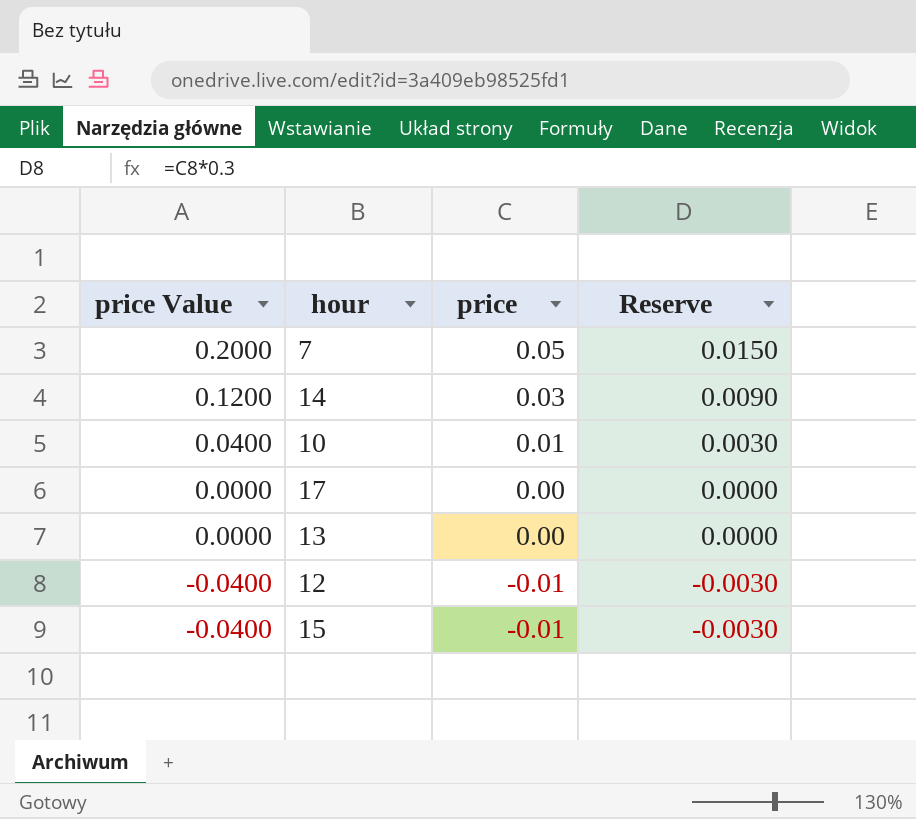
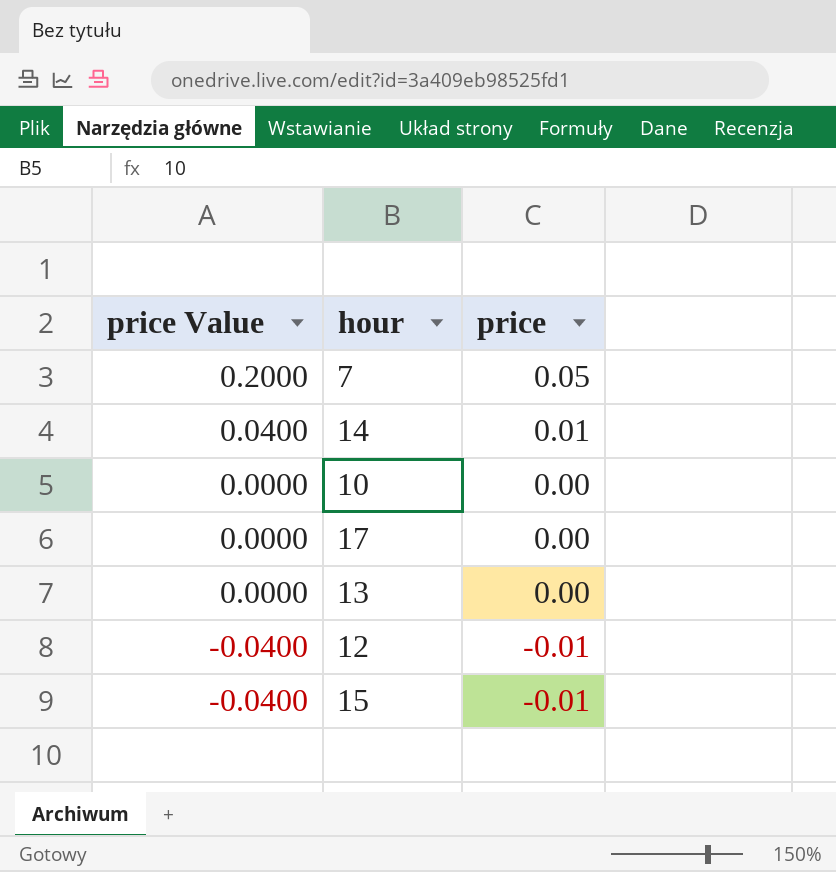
column Reserve | formula: [price] * 0.3 -> none
14 | price Value: 0.1200 -> 0.0400
14 | price: 0.03 -> 0.01
10 | price Value: 0.0400 -> 0.0000
10 | price: 0.01 -> 0.00

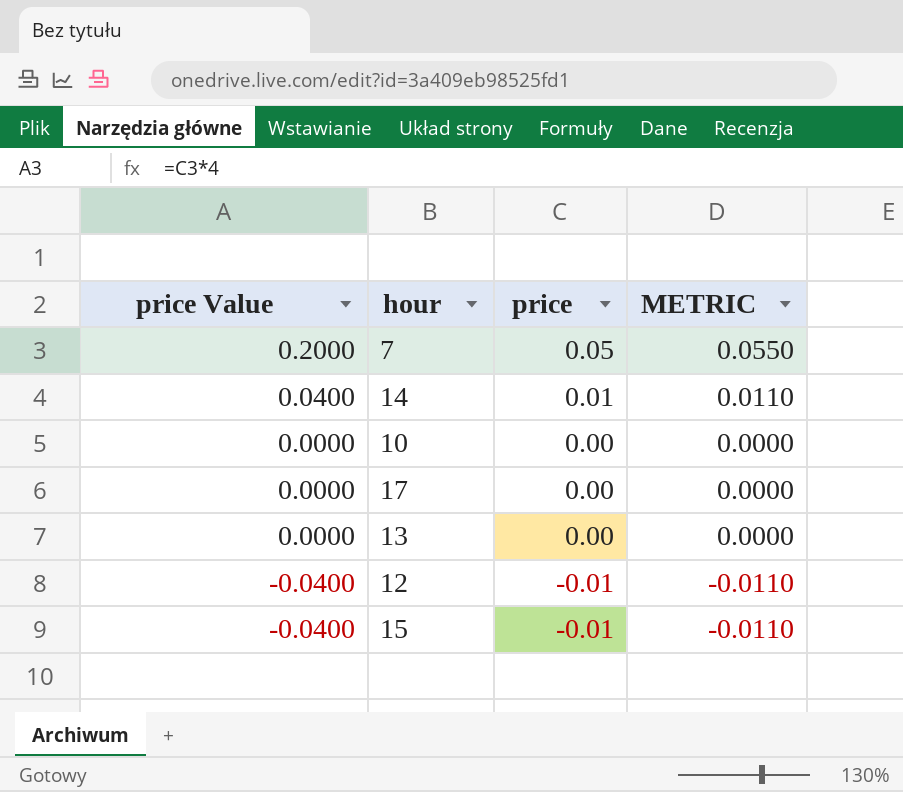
column METRIC | formula: none -> [price] * 1.1

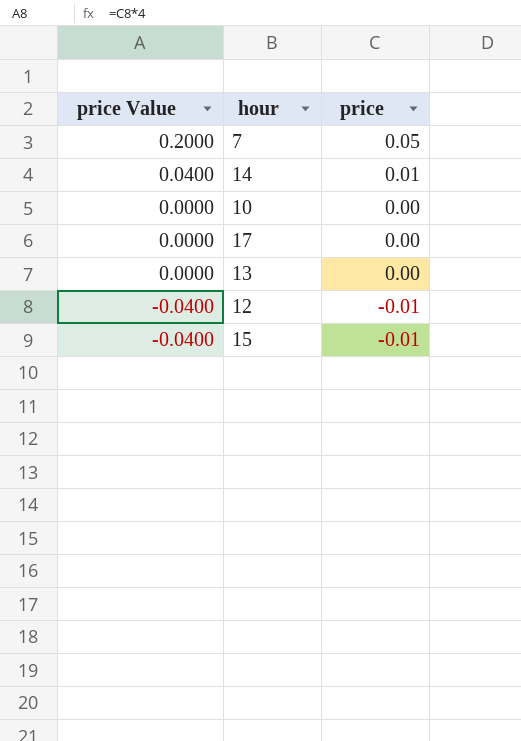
column METRIC | formula: [price] * 1.1 -> none

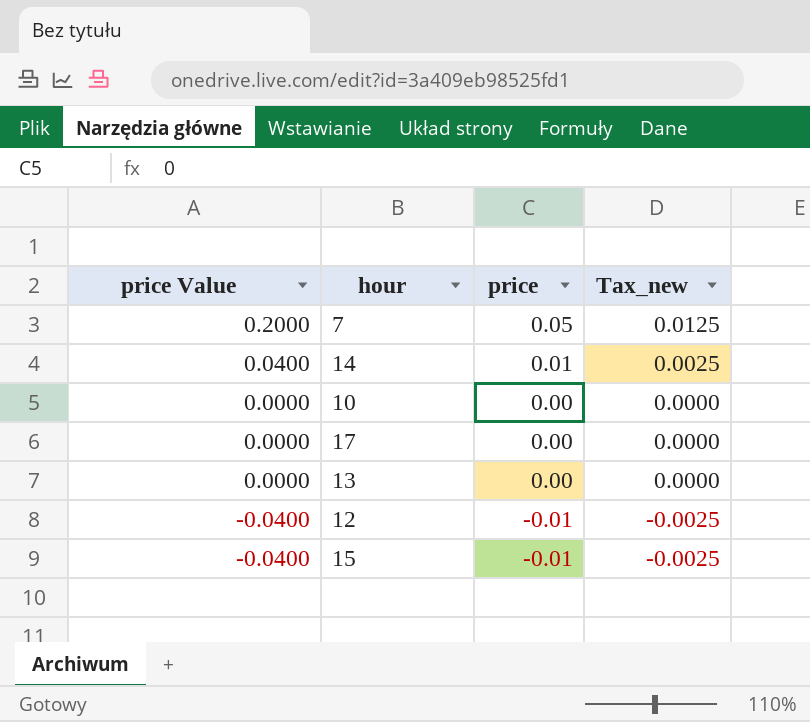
column Tax_new | formula: none -> [price] * 0.25

